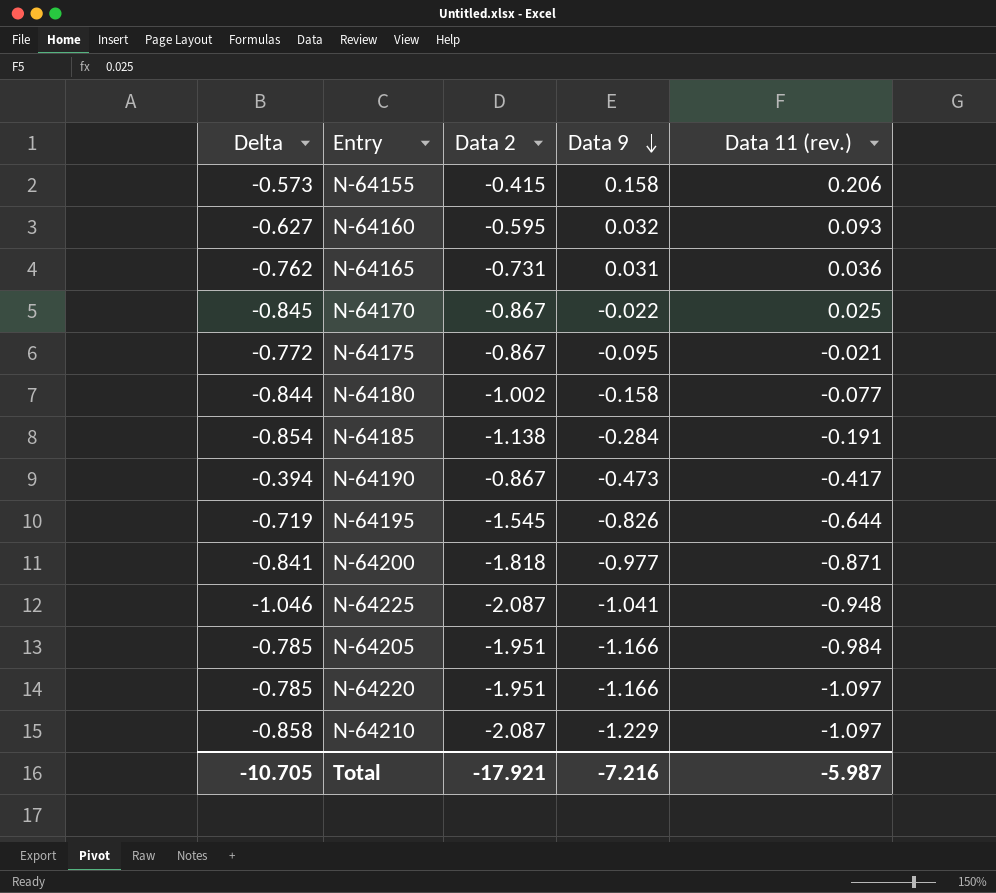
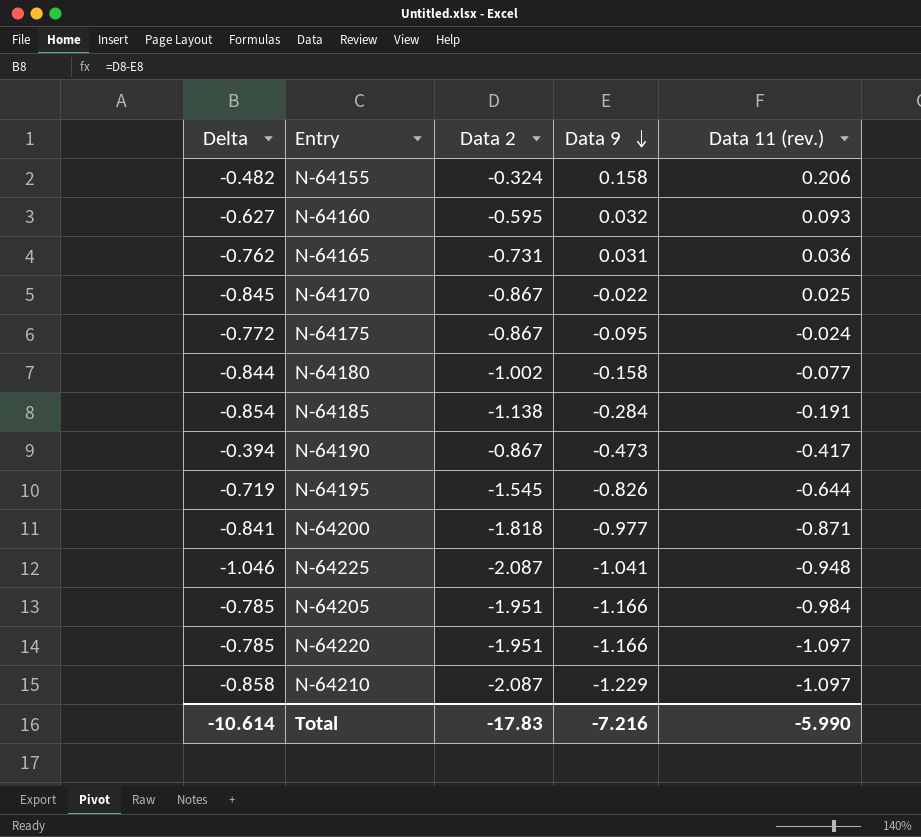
N-64155 | Delta: -0.573 -> -0.482
N-64155 | Data 2: -0.415 -> -0.324
N-64175 | Data 11 (rev.): -0.021 -> -0.024
Total | Delta: -10.705 -> -10.614
Total | Data 2: -17.921 -> -17.83
Total | Data 11 (rev.): -5.987 -> -5.990

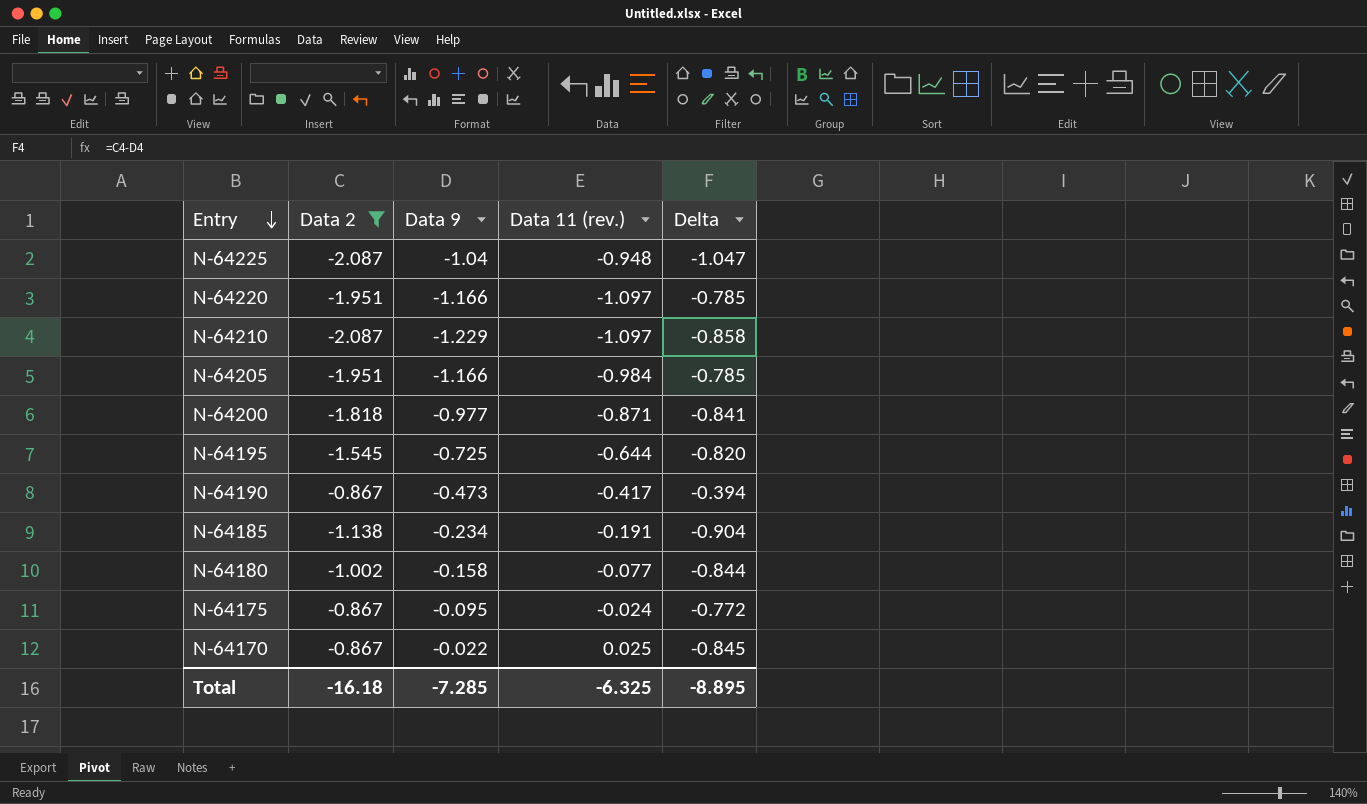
filter: none -> Data 2 <= -0.867
row order: Data 9 descending -> Entry descending
column Delta | position: 1 -> 5
N-64225 | Data 9: -1.041 -> -1.04
N-64225 | Delta: -1.046 -> -1.047
N-64195 | Data 9: -0.826 -> -0.725
N-64195 | Delta: -0.719 -> -0.820
N-64185 | Data 9: -0.284 -> -0.234
N-64185 | Delta: -0.854 -> -0.904
Total | Data 2: -17.83 -> -16.18
Total | Data 9: -7.216 -> -7.285
Total | Data 11 (rev.): -5.990 -> -6.325
Total | Delta: -10.614 -> -8.895

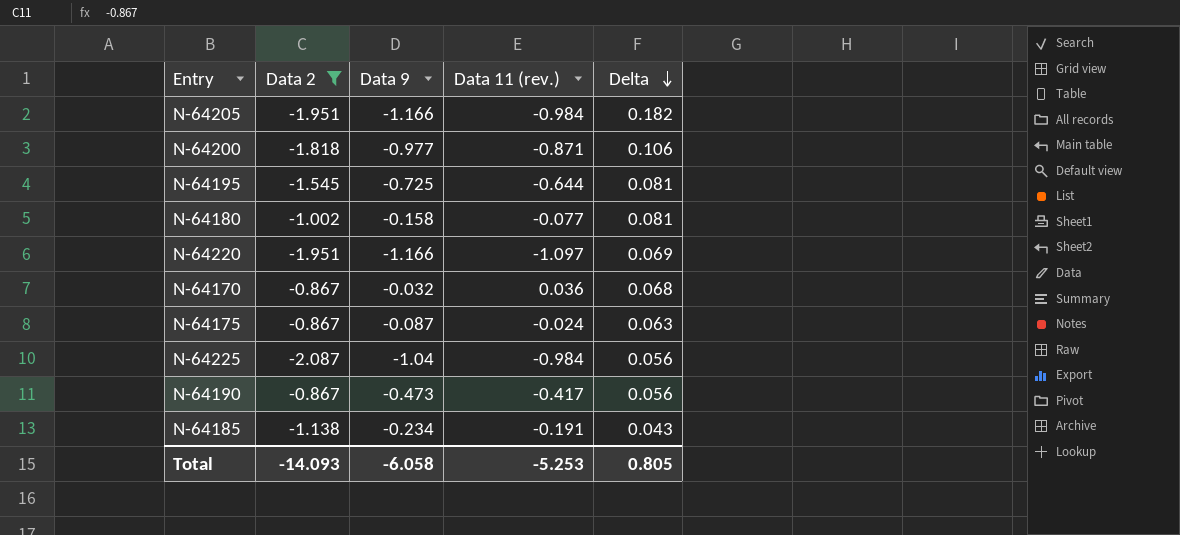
row order: Entry descending -> Delta descending
column Delta | formula: [Data 2] - [Data 9] -> [Data 11 (rev.)] - [Data 9]
row N-64210: -2.087 | -1.229 | -1.097 | -0.858 -> none
N-64170 | Data 9: -0.022 -> -0.032
N-64170 | Data 11 (rev.): 0.025 -> 0.036
N-64175 | Data 9: -0.095 -> -0.087
N-64225 | Data 11 (rev.): -0.948 -> -0.984
Total | Data 2: -16.18 -> -14.093
Total | Data 9: -7.285 -> -6.058
Total | Data 11 (rev.): -6.325 -> -5.253
Total | Delta: -8.895 -> 0.805

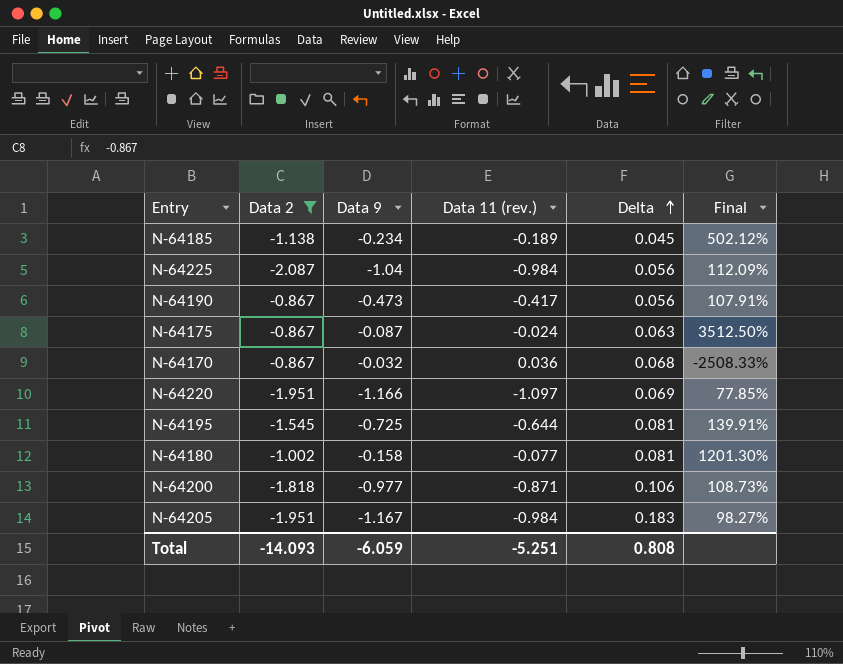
row order: Delta descending -> Delta ascending
column Final | formula: none -> ([Data 2] - [Data 11 (rev.)]) / [Data 11 (rev.)]
N-64185 | Data 11 (rev.): -0.191 -> -0.189
N-64185 | Delta: 0.043 -> 0.045
N-64205 | Data 9: -1.166 -> -1.167
N-64205 | Delta: 0.182 -> 0.183
Total | Data 9: -6.058 -> -6.059
Total | Data 11 (rev.): -5.253 -> -5.251
Total | Delta: 0.805 -> 0.808

